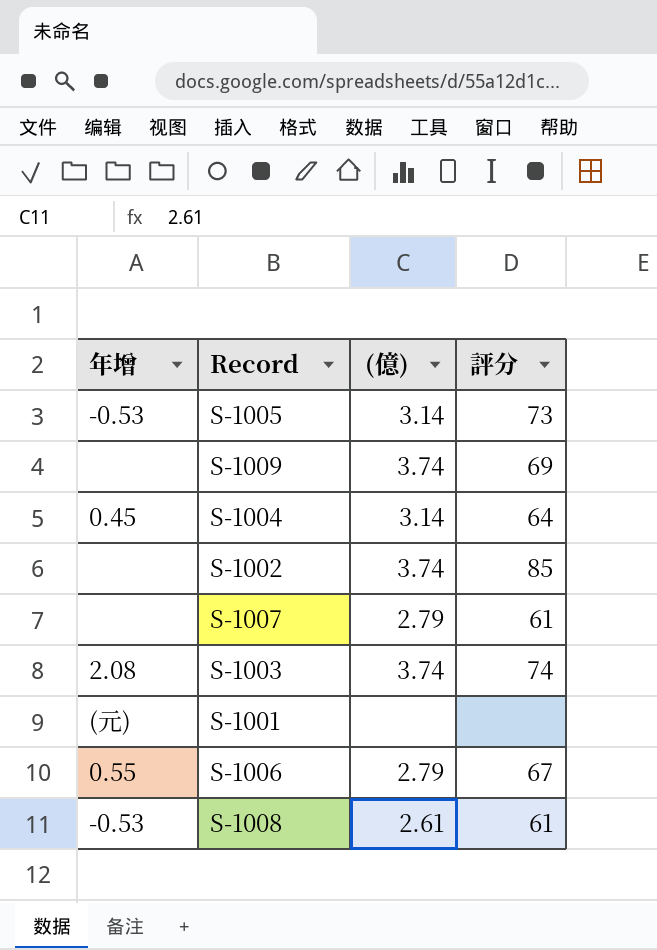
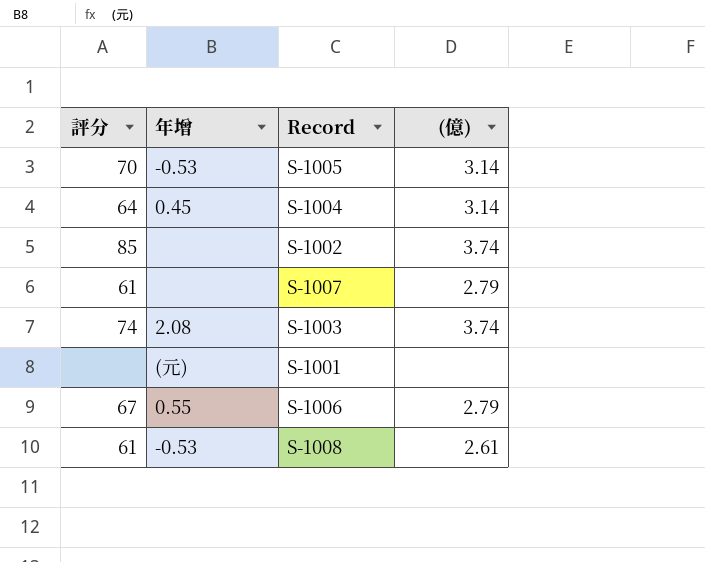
column 評分 | position: 4 -> 1
row S-1009: none | 3.74 | 69 -> none
S-1005 | 評分: 73 -> 70

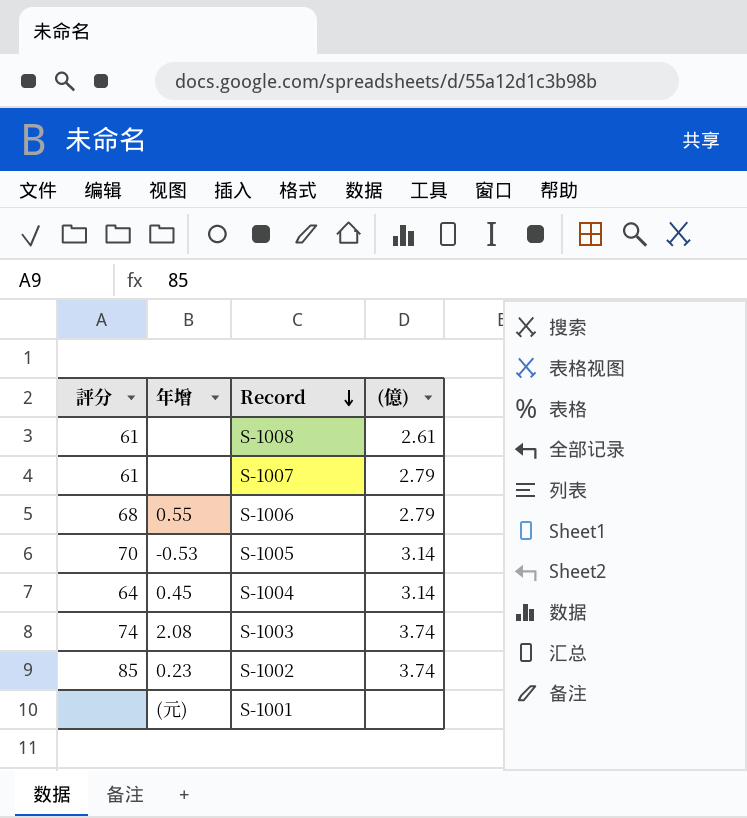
row order: none -> Record descending
S-1008 | 年增: -0.53 -> none
S-1006 | 評分: 67 -> 68
S-1002 | 年增: none -> 0.23

